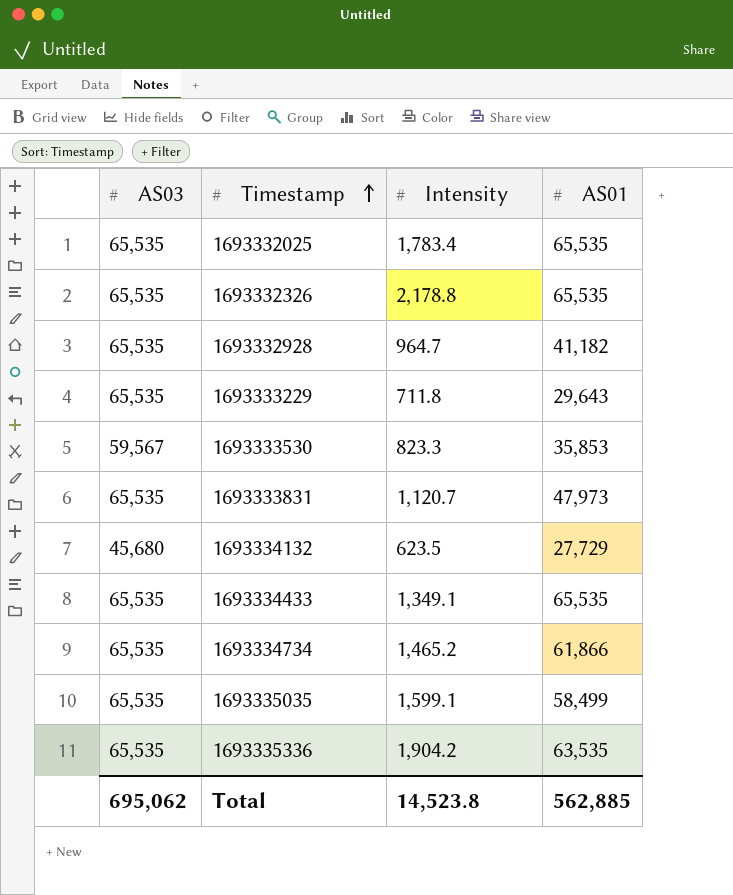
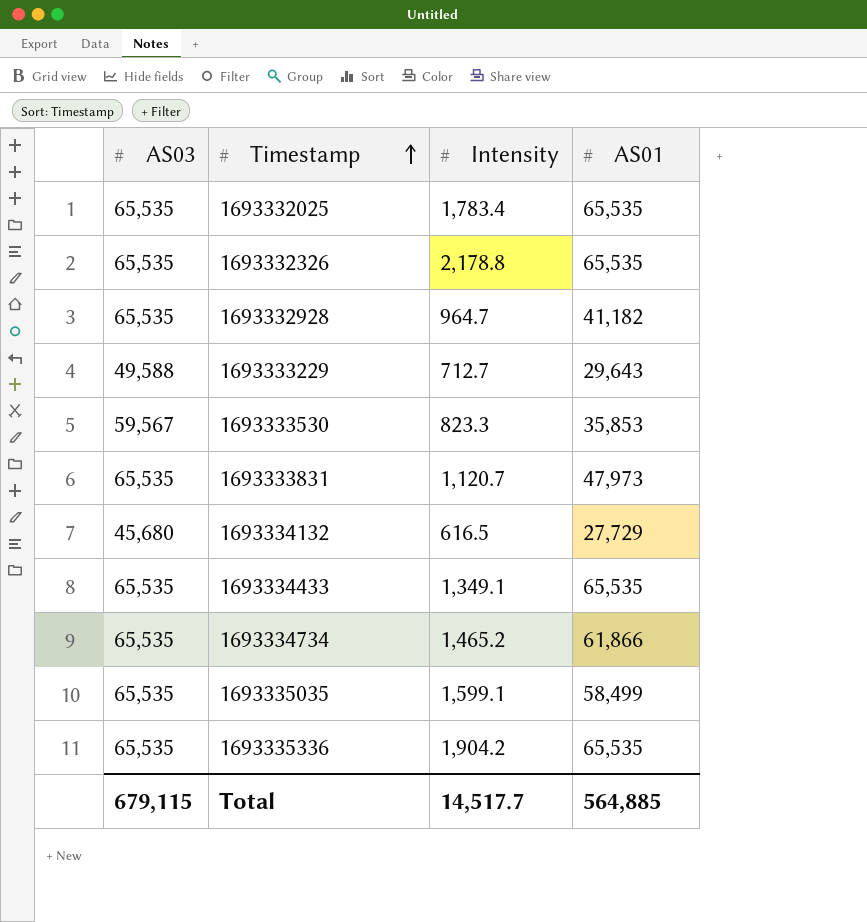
1693333229 | AS03: 65,535 -> 49,588
1693333229 | Intensity: 711.8 -> 712.7
1693334132 | Intensity: 623.5 -> 616.5
1693335336 | AS01: 63,535 -> 65,535
Total | AS03: 695,062 -> 679,115
Total | Intensity: 14,523.8 -> 14,517.7
Total | AS01: 562,885 -> 564,885

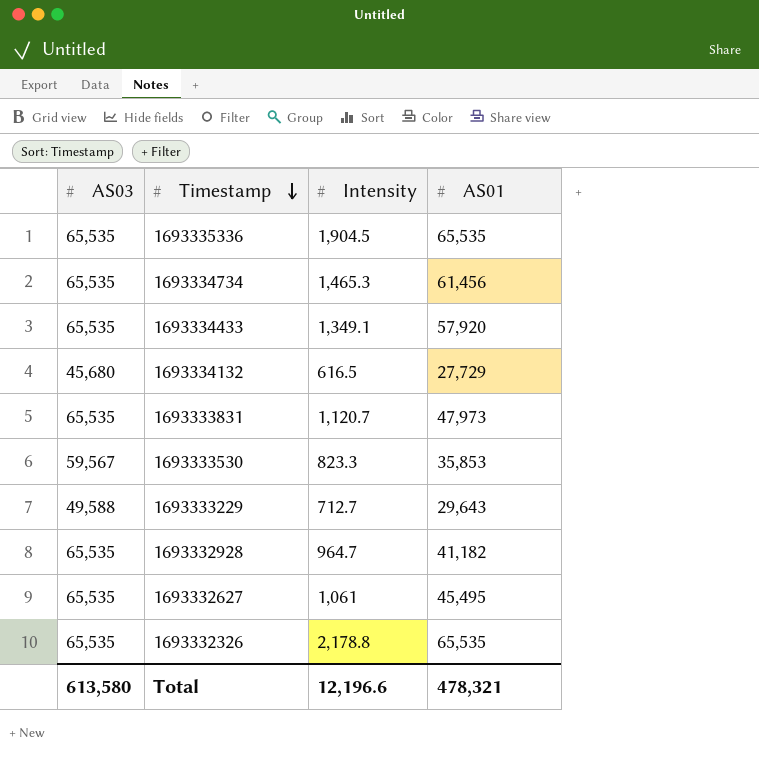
row order: Timestamp ascending -> Timestamp descending
row 1693332025: 65,535 | 1,783.4 | 65,535 -> none
row 1693335035: 65,535 | 1,599.1 | 58,499 -> none
1693335336 | Intensity: 1,904.2 -> 1,904.5
1693334734 | Intensity: 1,465.2 -> 1,465.3
1693334734 | AS01: 61,866 -> 61,456
1693334433 | AS01: 65,535 -> 57,920
row 1693332627: none -> 65,535 | 1,061 | 45,495
Total | AS03: 679,115 -> 613,580
Total | Intensity: 14,517.7 -> 12,196.6
Total | AS01: 564,885 -> 478,321

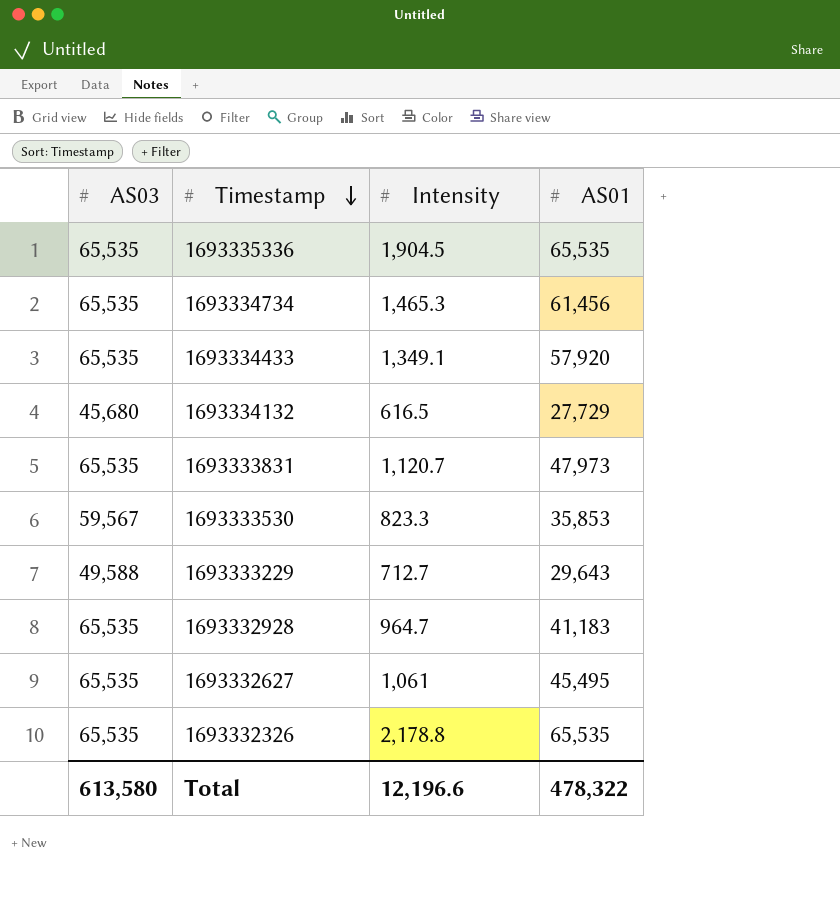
1693332928 | AS01: 41,182 -> 41,183
Total | AS01: 478,321 -> 478,322

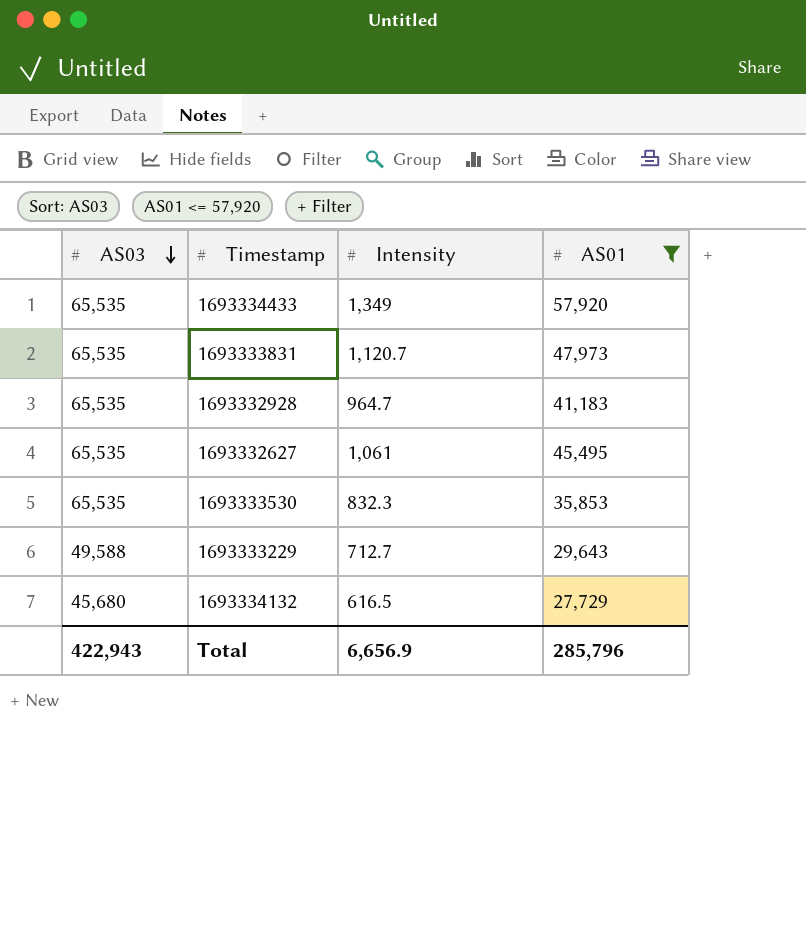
filter: none -> AS01 <= 57,920
row order: Timestamp descending -> AS03 descending
1693334433 | Intensity: 1,349.1 -> 1,349
1693333530 | AS03: 59,567 -> 65,535
1693333530 | Intensity: 823.3 -> 832.3
Total | AS03: 613,580 -> 422,943
Total | Intensity: 12,196.6 -> 6,656.9
Total | AS01: 478,322 -> 285,796

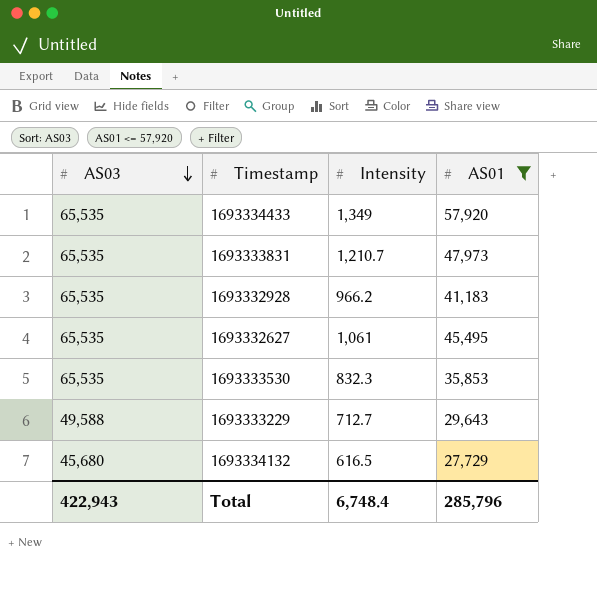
1693333831 | Intensity: 1,120.7 -> 1,210.7
1693332928 | Intensity: 964.7 -> 966.2
Total | Intensity: 6,656.9 -> 6,748.4

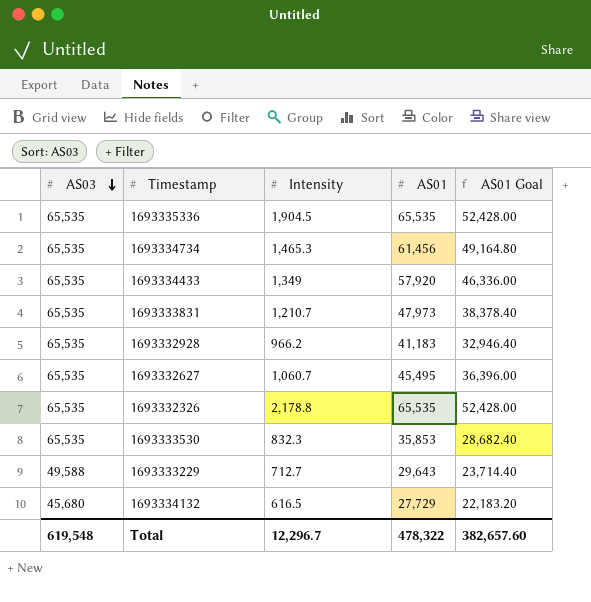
filter: AS01 <= 57,920 -> none
column AS01 Goal | formula: none -> [AS01] * 0.8
1693332627 | Intensity: 1,061 -> 1,060.7
Total | AS03: 422,943 -> 619,548
Total | Intensity: 6,748.4 -> 12,296.7
Total | AS01: 285,796 -> 478,322

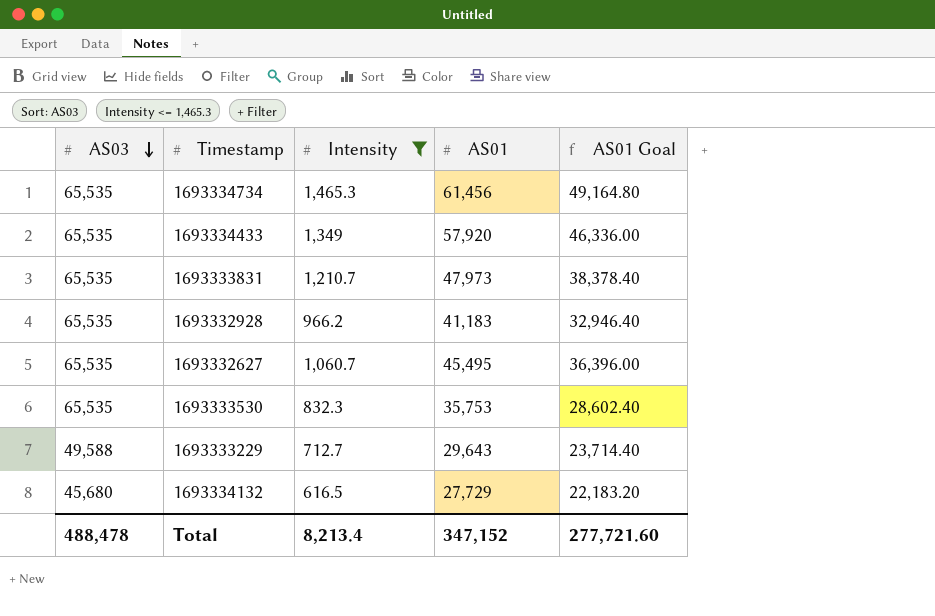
filter: none -> Intensity <= 1,465.3
1693333530 | AS01: 35,853 -> 35,753
1693333530 | AS01 Goal: 28,682.40 -> 28,602.40
Total | AS03: 619,548 -> 488,478
Total | Intensity: 12,296.7 -> 8,213.4
Total | AS01: 478,322 -> 347,152
Total | AS01 Goal: 382,657.60 -> 277,721.60

